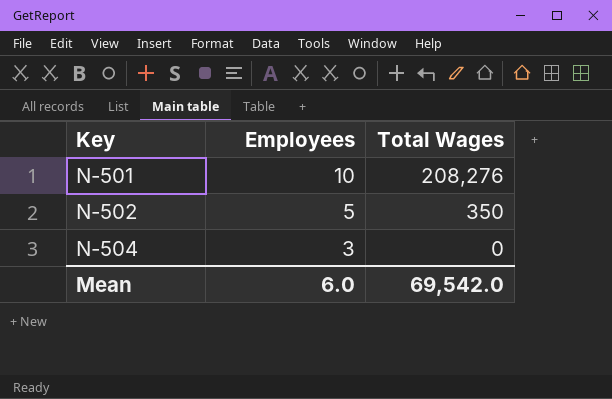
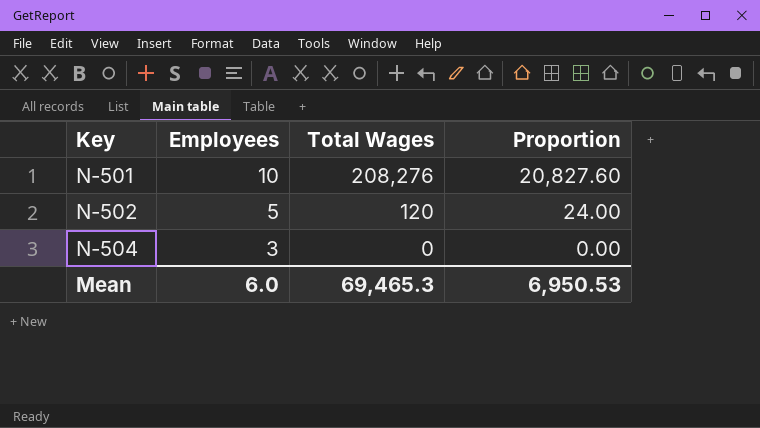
column Proportion | formula: none -> [Total Wages] / [Employees]
N-502 | Total Wages: 350 -> 120
Mean | Total Wages: 69,542.0 -> 69,465.3

